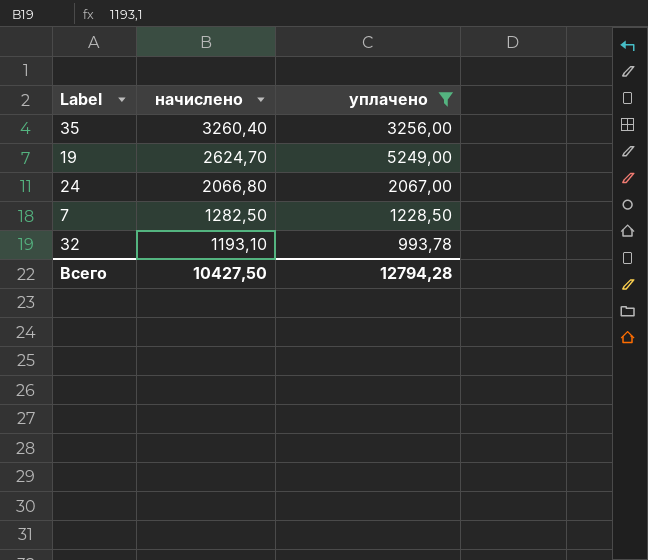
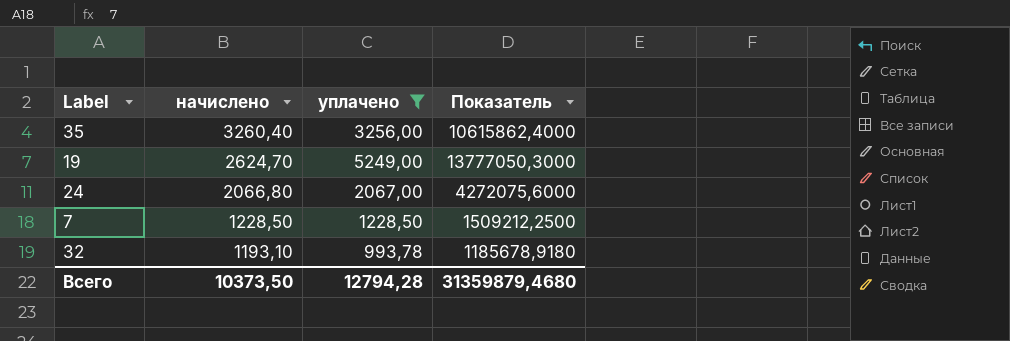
column Показатель | formula: none -> [начислено] * [уплачено]
7 | начислено: 1282,50 -> 1228,50
Всего | начислено: 10427,50 -> 10373,50

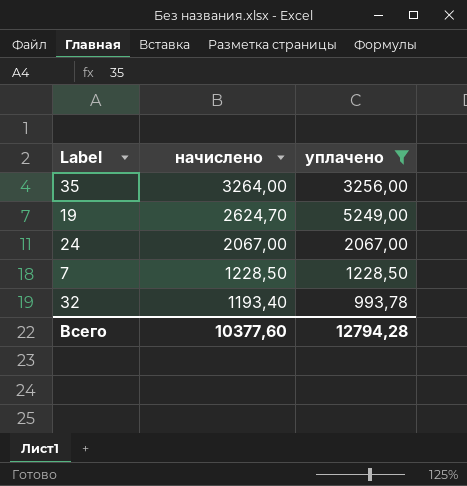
column Показатель | formula: [начислено] * [уплачено] -> none
35 | начислено: 3260,40 -> 3264,00
24 | начислено: 2066,80 -> 2067,00
32 | начислено: 1193,10 -> 1193,40
Всего | начислено: 10373,50 -> 10377,60

